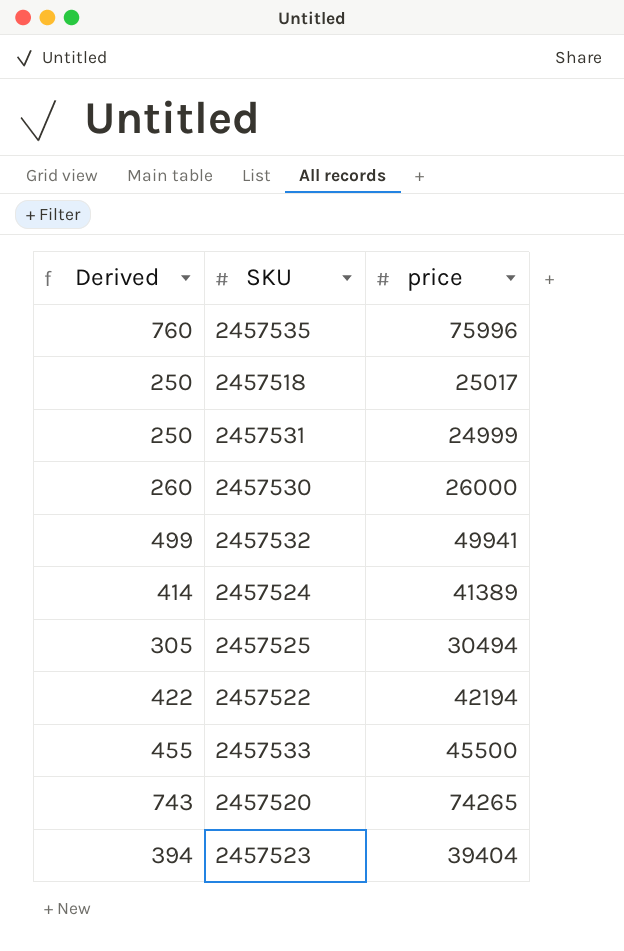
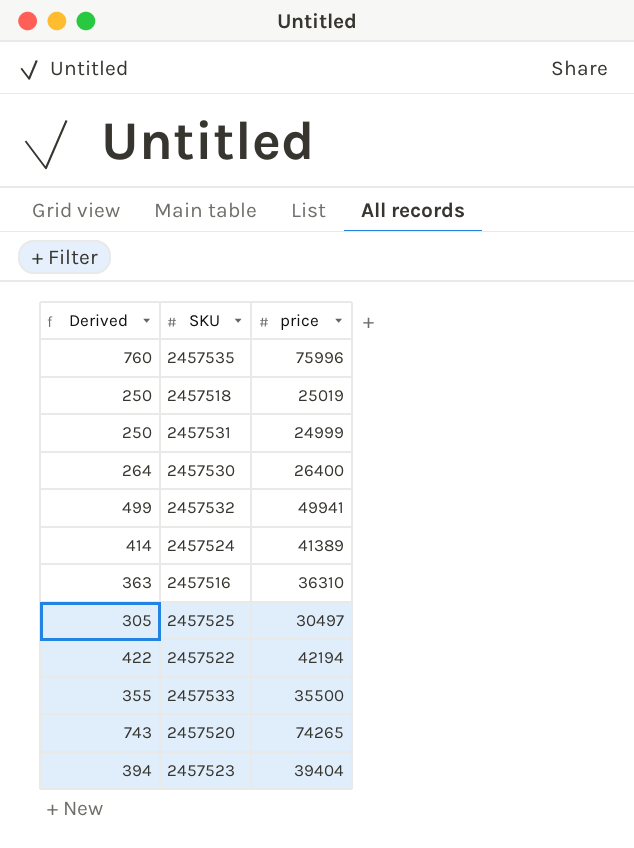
2457518 | price: 25017 -> 25019
2457530 | Derived: 260 -> 264
2457530 | price: 26000 -> 26400
row 2457516: none -> 363 | 36310
2457525 | price: 30494 -> 30497
2457533 | Derived: 455 -> 355
2457533 | price: 45500 -> 35500

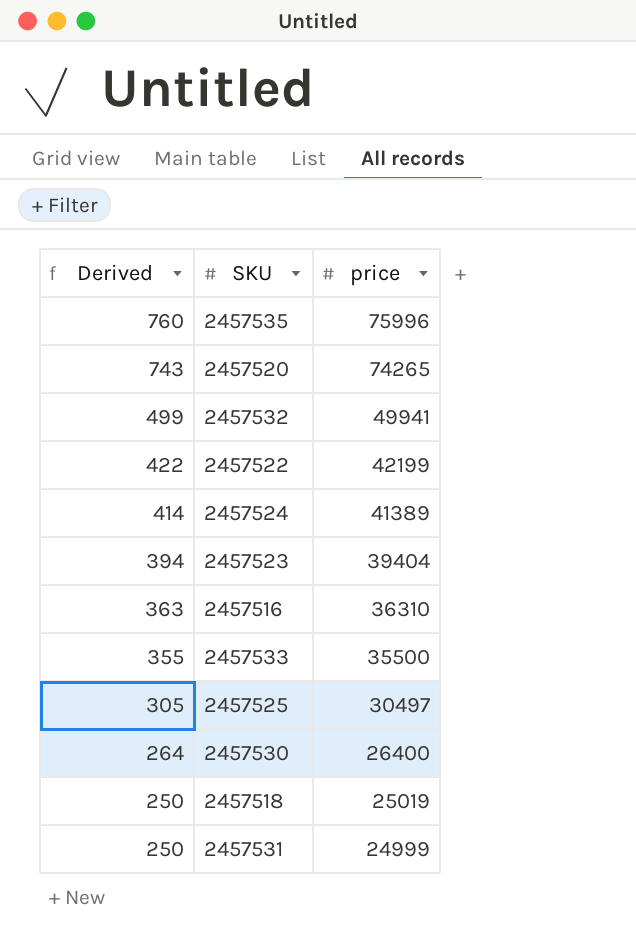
row order: none -> Derived descending
2457522 | price: 42194 -> 42199

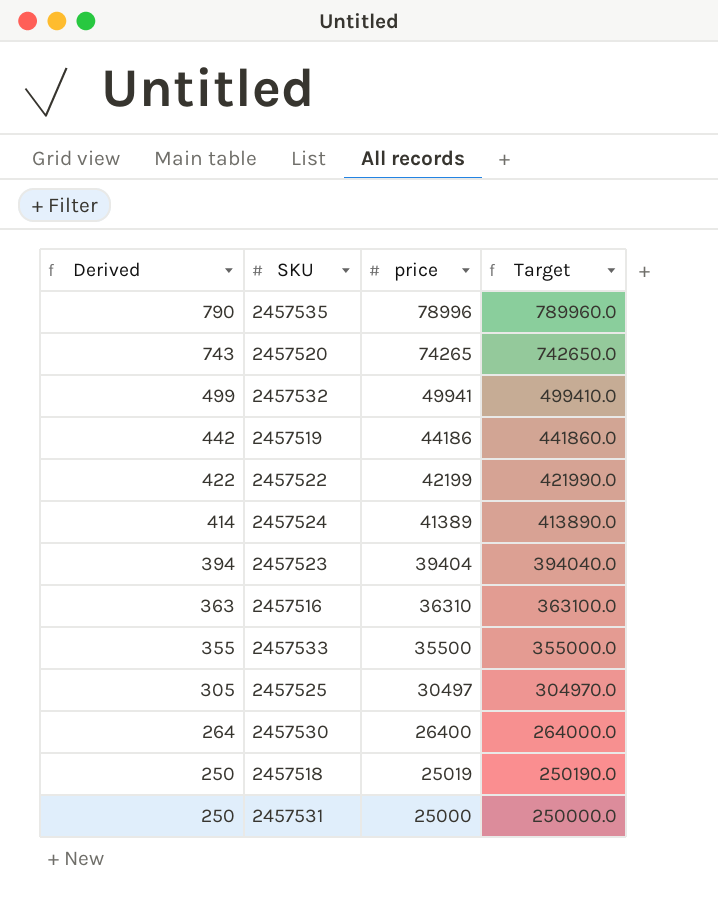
column Target | formula: none -> [price] * 10
2457535 | Derived: 760 -> 790
2457535 | price: 75996 -> 78996
row 2457519: none -> 442 | 44186 | 441860.0
2457531 | price: 24999 -> 25000

